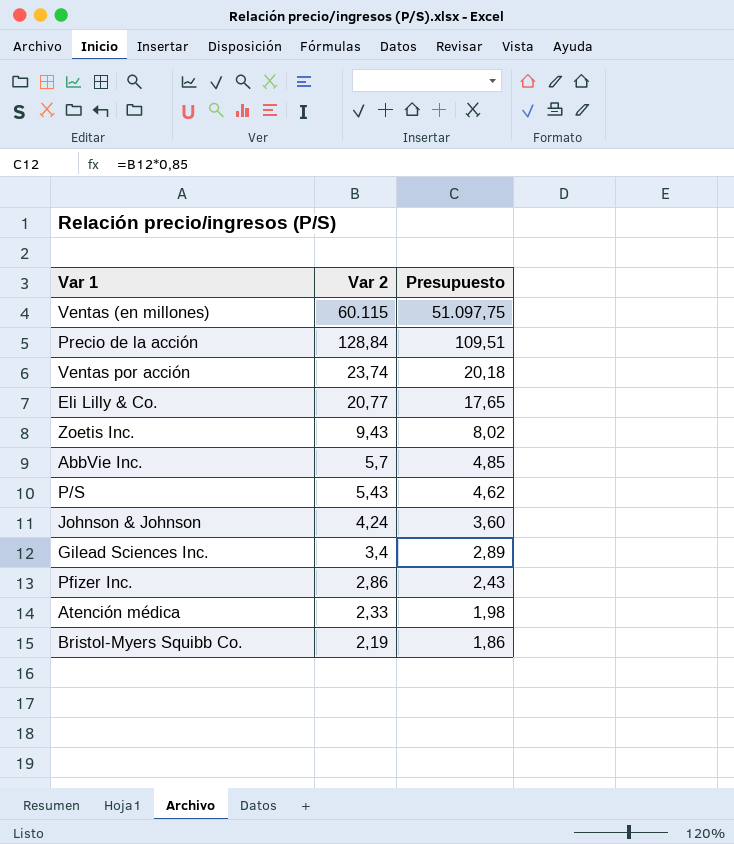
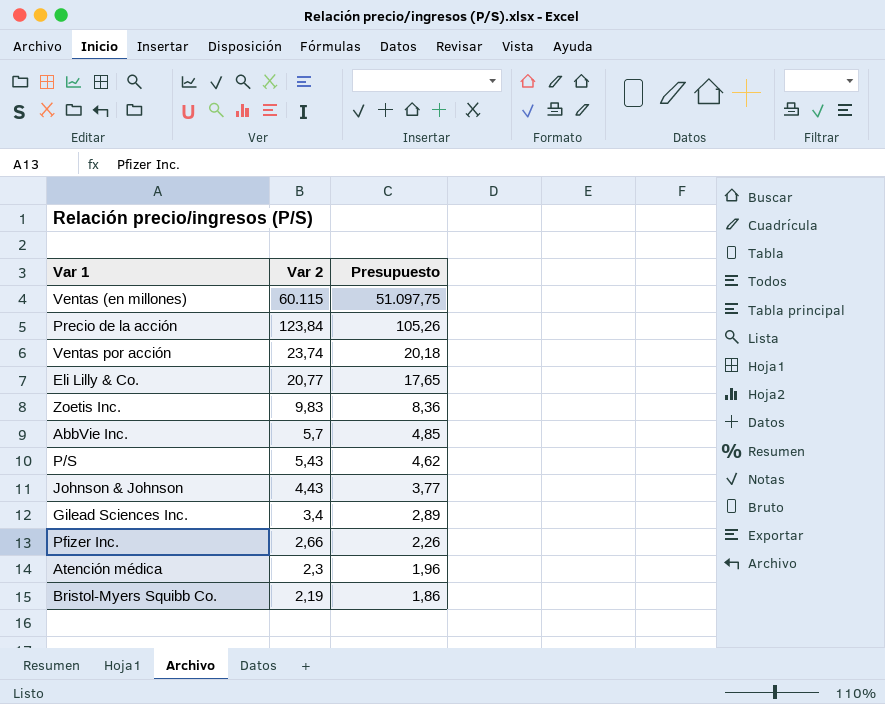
Precio de la acción | Var 2: 128,84 -> 123,84
Precio de la acción | Presupuesto: 109,51 -> 105,26
Zoetis Inc. | Var 2: 9,43 -> 9,83
Zoetis Inc. | Presupuesto: 8,02 -> 8,36
Johnson & Johnson | Var 2: 4,24 -> 4,43
Johnson & Johnson | Presupuesto: 3,60 -> 3,77
Pfizer Inc. | Var 2: 2,86 -> 2,66
Pfizer Inc. | Presupuesto: 2,43 -> 2,26
Atención médica | Var 2: 2,33 -> 2,3
Atención médica | Presupuesto: 1,98 -> 1,96

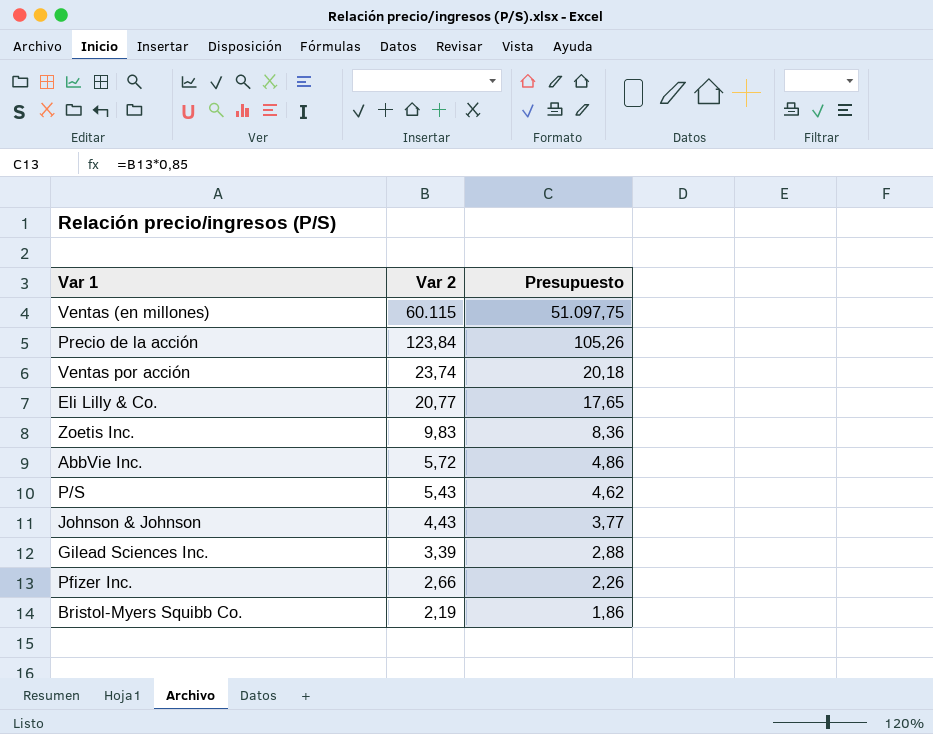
row Atención médica: 2,3 | 1,96 -> none
AbbVie Inc. | Var 2: 5,7 -> 5,72
AbbVie Inc. | Presupuesto: 4,85 -> 4,86
Gilead Sciences Inc. | Var 2: 3,4 -> 3,39
Gilead Sciences Inc. | Presupuesto: 2,89 -> 2,88

